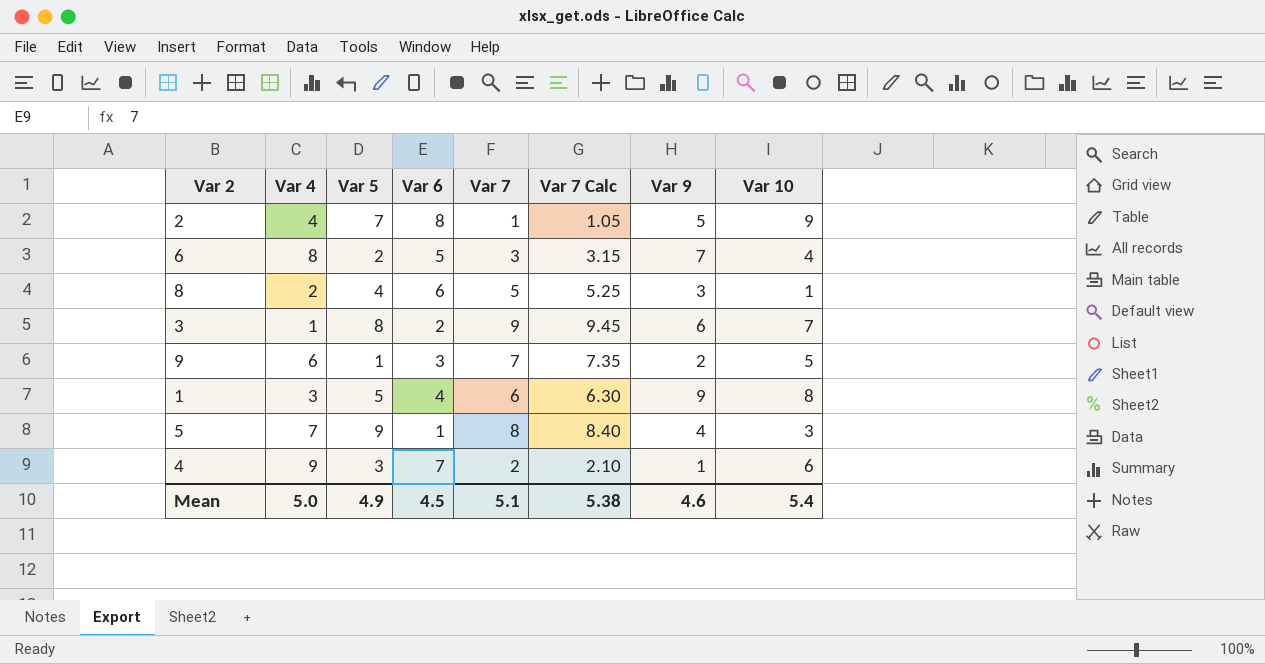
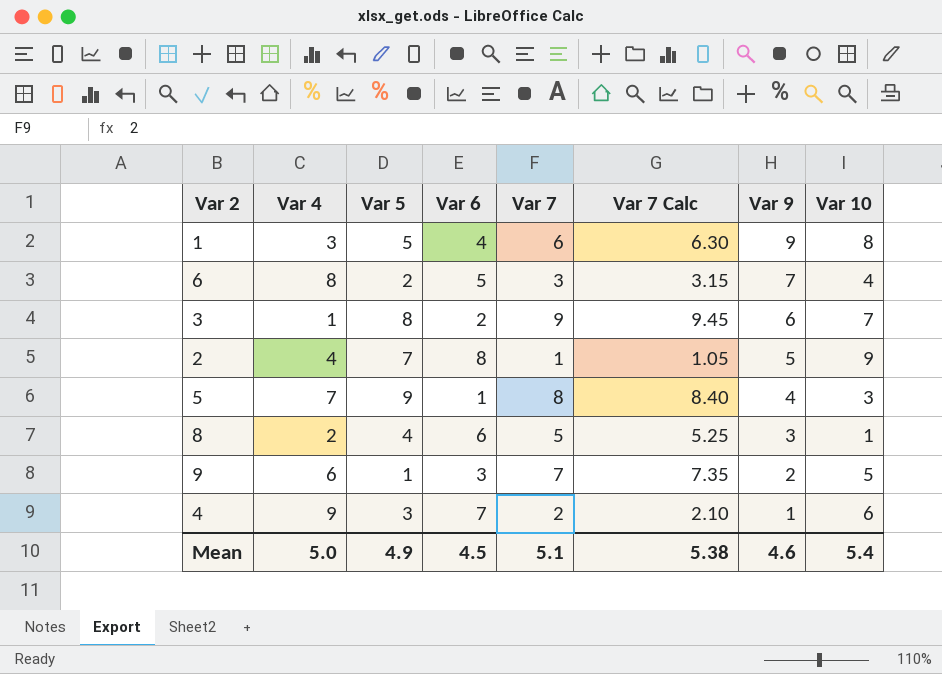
row order: none -> Var 9 descending

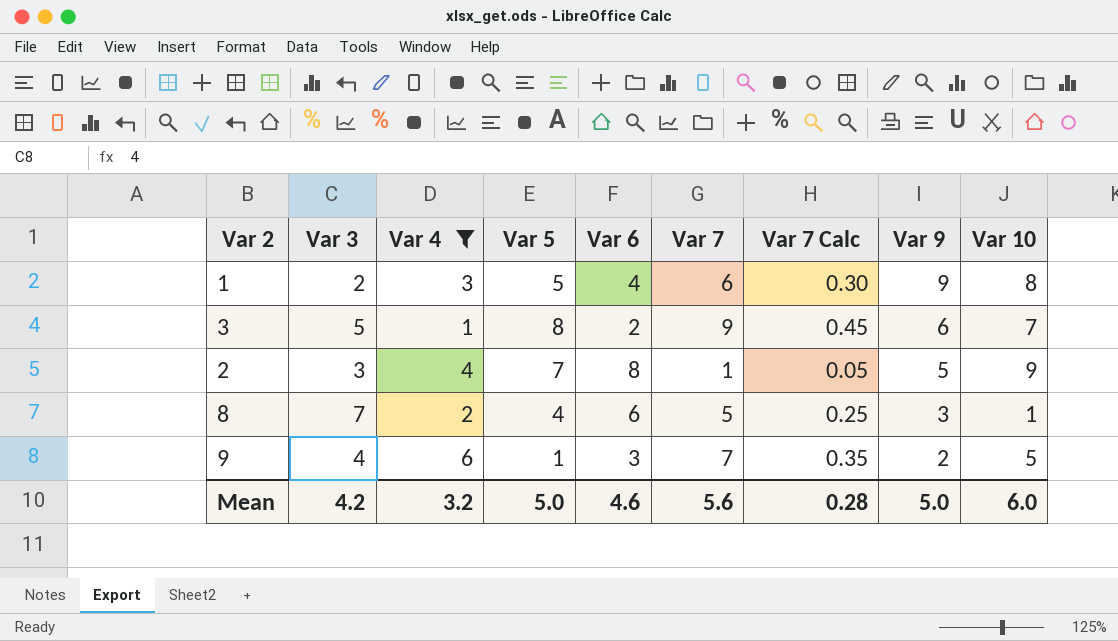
filter: none -> Var 4 <= 6
column Var 3 | position: none -> 2
column Var 7 Calc | formula: [Var 7] * 1.05 -> [Var 7] * 0.05
Mean | Var 4: 5.0 -> 3.2
Mean | Var 5: 4.9 -> 5.0
Mean | Var 6: 4.5 -> 4.6
Mean | Var 7: 5.1 -> 5.6
Mean | Var 7 Calc: 5.38 -> 0.28
Mean | Var 9: 4.6 -> 5.0
Mean | Var 10: 5.4 -> 6.0

